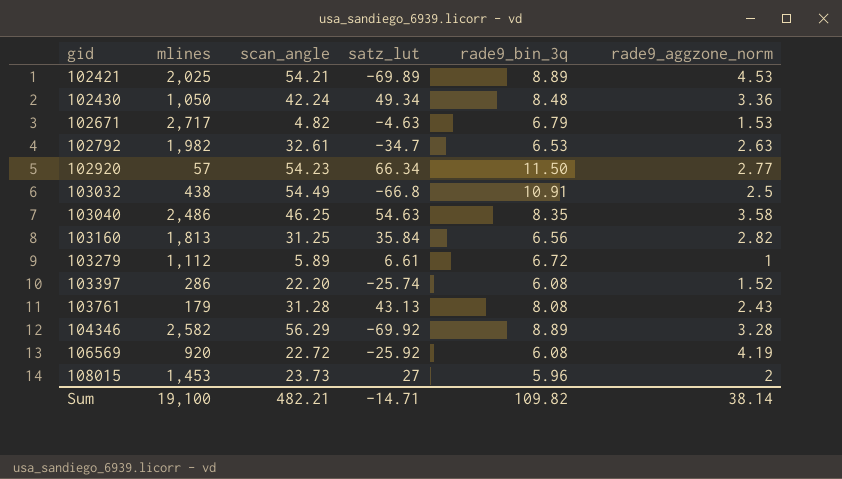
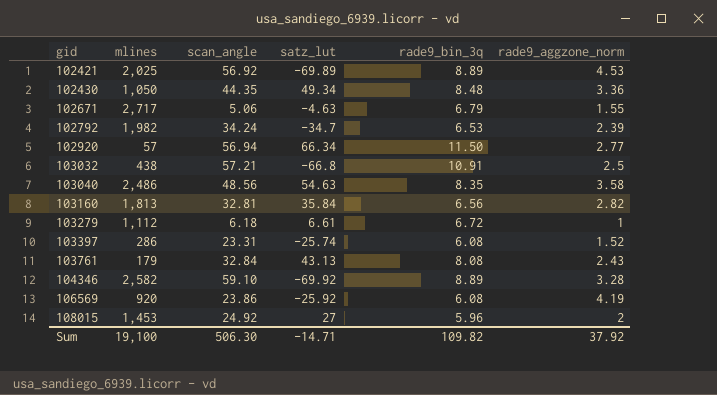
102421 | scan_angle: 54.21 -> 56.92
102430 | scan_angle: 42.24 -> 44.35
102671 | scan_angle: 4.82 -> 5.06
102671 | rade9_aggzone_norm: 1.53 -> 1.55
102792 | scan_angle: 32.61 -> 34.24
102792 | rade9_aggzone_norm: 2.63 -> 2.39
102920 | scan_angle: 54.23 -> 56.94
103032 | scan_angle: 54.49 -> 57.21
103040 | scan_angle: 46.25 -> 48.56
103160 | scan_angle: 31.25 -> 32.81
103279 | scan_angle: 5.89 -> 6.18
103397 | scan_angle: 22.20 -> 23.31
103761 | scan_angle: 31.28 -> 32.84
104346 | scan_angle: 56.29 -> 59.10
106569 | scan_angle: 22.72 -> 23.86
108015 | scan_angle: 23.73 -> 24.92
Sum | scan_angle: 482.21 -> 506.30
Sum | rade9_aggzone_norm: 38.14 -> 37.92

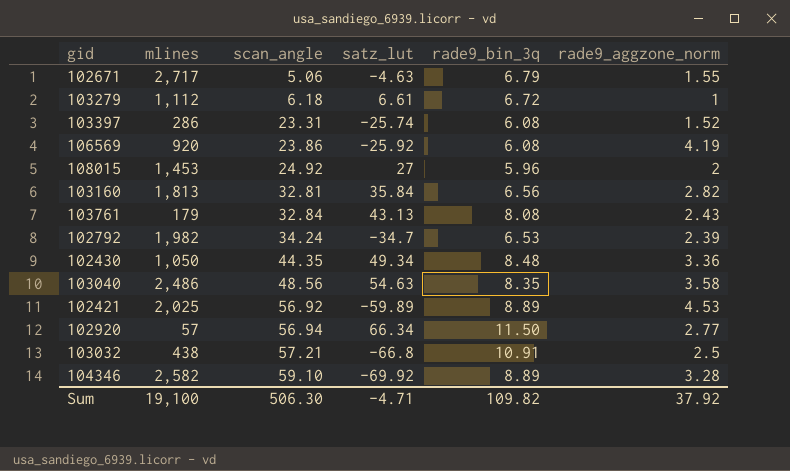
row order: gid ascending -> scan_angle ascending
102421 | satz_lut: -69.89 -> -59.89
Sum | satz_lut: -14.71 -> -4.71

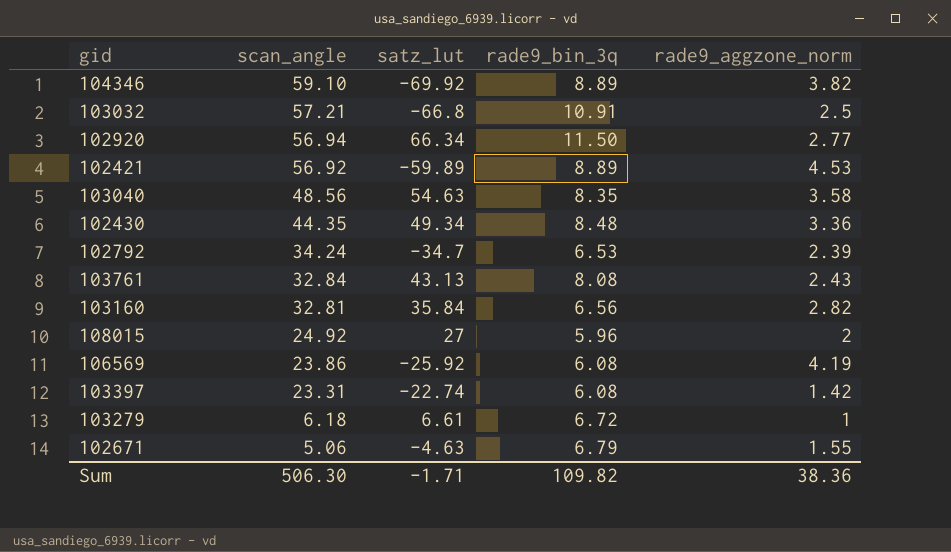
row order: scan_angle ascending -> scan_angle descending
column mlines | position: 2 -> none
104346 | rade9_aggzone_norm: 3.28 -> 3.82
103397 | satz_lut: -25.74 -> -22.74
103397 | rade9_aggzone_norm: 1.52 -> 1.42
Sum | satz_lut: -4.71 -> -1.71
Sum | rade9_aggzone_norm: 37.92 -> 38.36

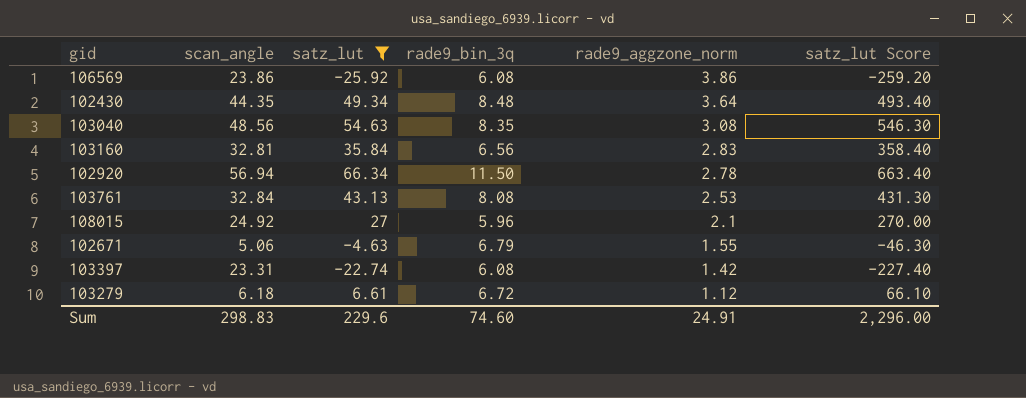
filter: none -> satz_lut >= -25.92
row order: scan_angle descending -> rade9_aggzone_norm descending
column satz_lut Score | formula: none -> [satz_lut] * 10
106569 | rade9_aggzone_norm: 4.19 -> 3.86
102430 | rade9_aggzone_norm: 3.36 -> 3.64
103040 | rade9_aggzone_norm: 3.58 -> 3.08
103160 | rade9_aggzone_norm: 2.82 -> 2.83
102920 | rade9_aggzone_norm: 2.77 -> 2.78
103761 | rade9_aggzone_norm: 2.43 -> 2.53
108015 | rade9_aggzone_norm: 2 -> 2.1
103279 | rade9_aggzone_norm: 1 -> 1.12
Sum | scan_angle: 506.30 -> 298.83
Sum | satz_lut: -1.71 -> 229.6
Sum | rade9_bin_3q: 109.82 -> 74.60
Sum | rade9_aggzone_norm: 38.36 -> 24.91

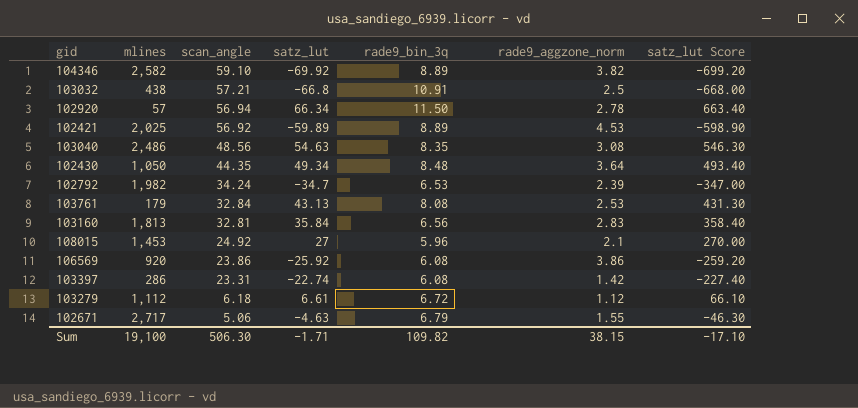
filter: satz_lut >= -25.92 -> none
row order: rade9_aggzone_norm descending -> scan_angle descending
column mlines | position: none -> 2
Sum | scan_angle: 298.83 -> 506.30
Sum | satz_lut: 229.6 -> -1.71
Sum | rade9_bin_3q: 74.60 -> 109.82
Sum | rade9_aggzone_norm: 24.91 -> 38.15
Sum | satz_lut Score: 2,296.00 -> -17.10

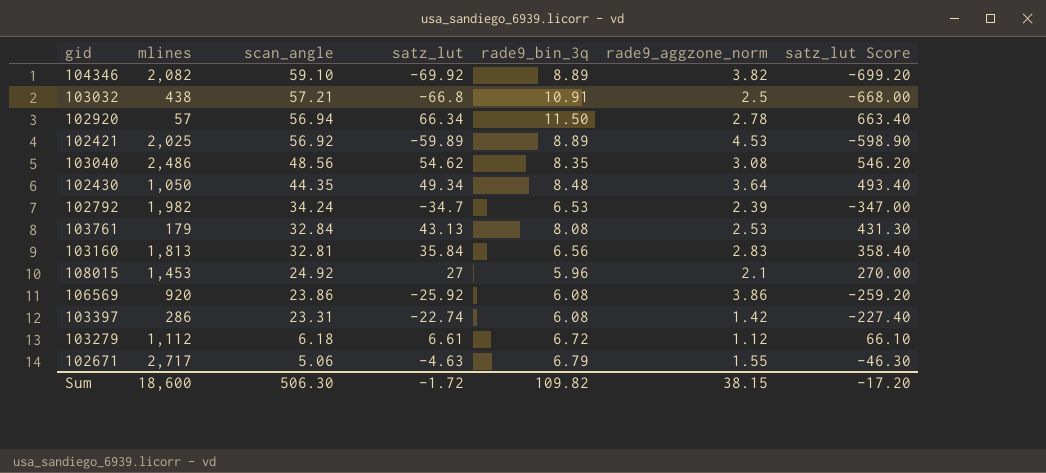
104346 | mlines: 2,582 -> 2,082
103040 | satz_lut: 54.63 -> 54.62
103040 | satz_lut Score: 546.30 -> 546.20
Sum | mlines: 19,100 -> 18,600
Sum | satz_lut: -1.71 -> -1.72
Sum | satz_lut Score: -17.10 -> -17.20

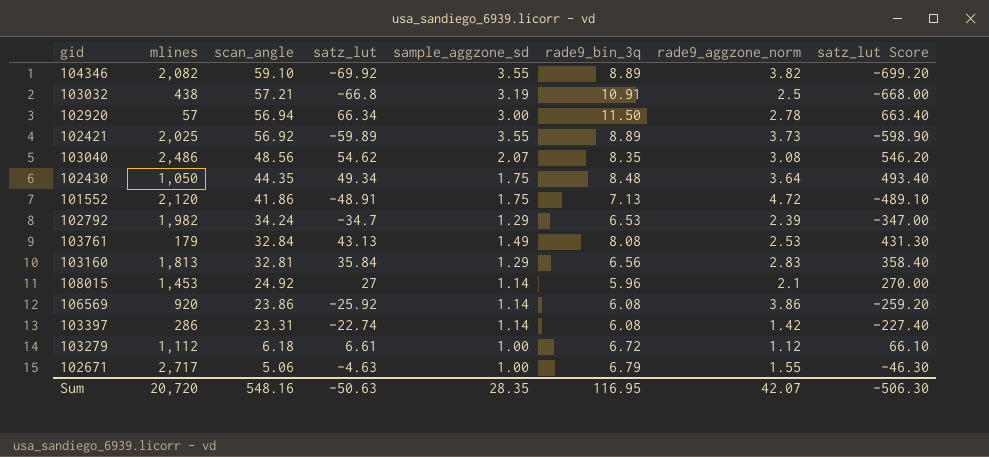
column sample_aggzone_sd | position: none -> 5
102421 | rade9_aggzone_norm: 4.53 -> 3.73
row 101552: none -> 2,120 | 41.86 | -48.91 | 1.75 | 7.13 | 4.72 | -489.10
Sum | mlines: 18,600 -> 20,720
Sum | scan_angle: 506.30 -> 548.16
Sum | satz_lut: -1.72 -> -50.63
Sum | rade9_bin_3q: 109.82 -> 116.95
Sum | rade9_aggzone_norm: 38.15 -> 42.07
Sum | satz_lut Score: -17.20 -> -506.30

